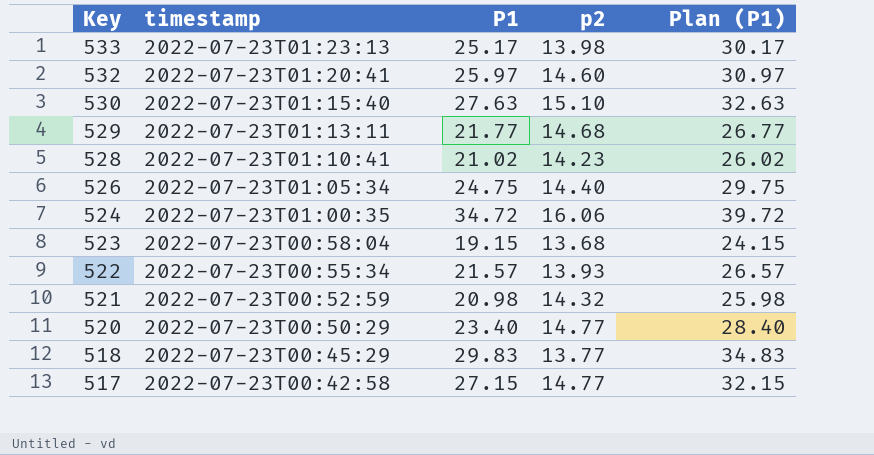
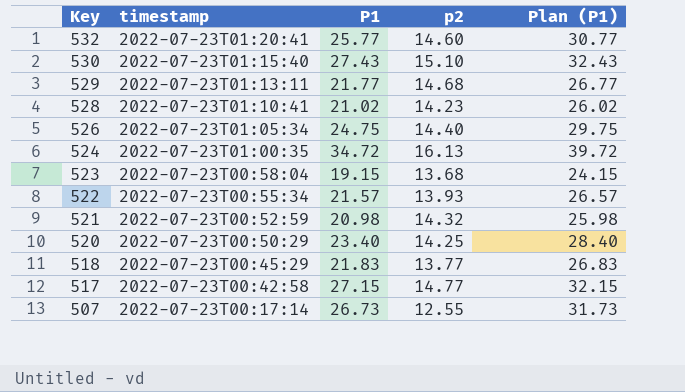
row 533: 2022-07-23T01:23:13 | 25.17 | 13.98 | 30.17 -> none
532 | P1: 25.97 -> 25.77
532 | Plan (P1): 30.97 -> 30.77
530 | P1: 27.63 -> 27.43
530 | Plan (P1): 32.63 -> 32.43
524 | p2: 16.06 -> 16.13
520 | p2: 14.77 -> 14.25
518 | P1: 29.83 -> 21.83
518 | Plan (P1): 34.83 -> 26.83
row 507: none -> 2022-07-23T00:17:14 | 26.73 | 12.55 | 31.73

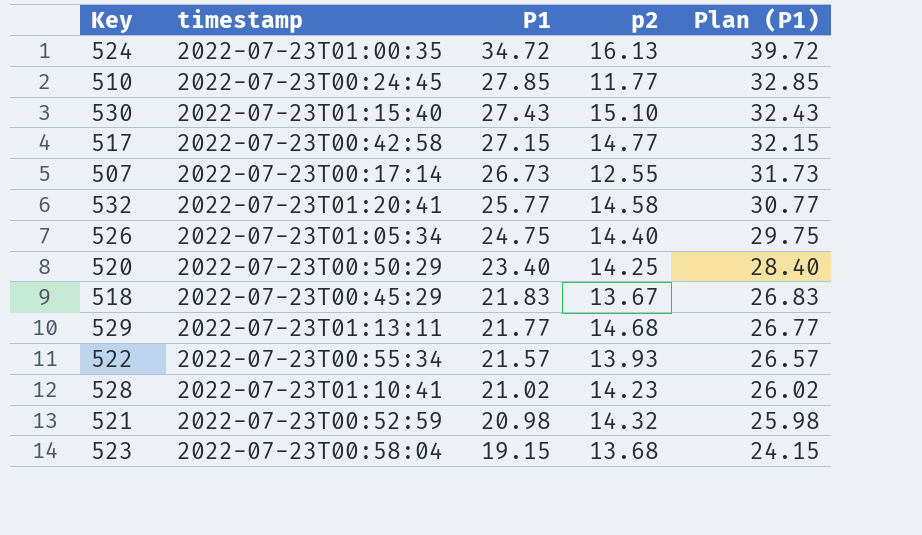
row order: Key descending -> P1 descending
row 510: none -> 2022-07-23T00:24:45 | 27.85 | 11.77 | 32.85
532 | p2: 14.60 -> 14.58
518 | p2: 13.77 -> 13.67

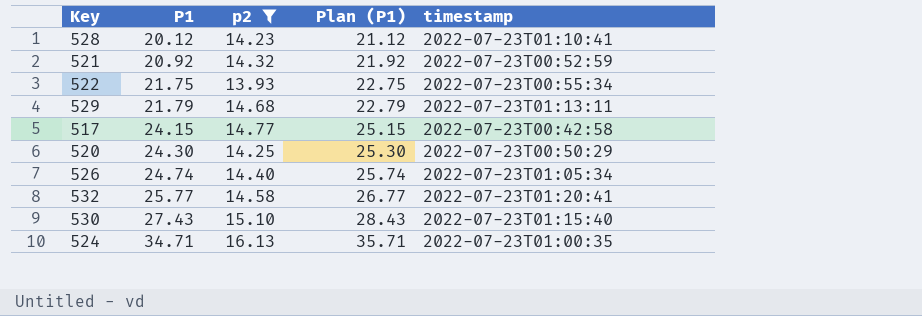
filter: none -> p2 >= 13.93
row order: P1 descending -> P1 ascending
column Plan (P1) | formula: [P1] + 5 -> [P1] + 1
column timestamp | position: 2 -> 5
528 | P1: 21.02 -> 20.12
521 | P1: 20.98 -> 20.92
522 | P1: 21.57 -> 21.75
529 | P1: 21.77 -> 21.79
517 | P1: 27.15 -> 24.15
520 | P1: 23.40 -> 24.30
526 | P1: 24.75 -> 24.74
524 | P1: 34.72 -> 34.71

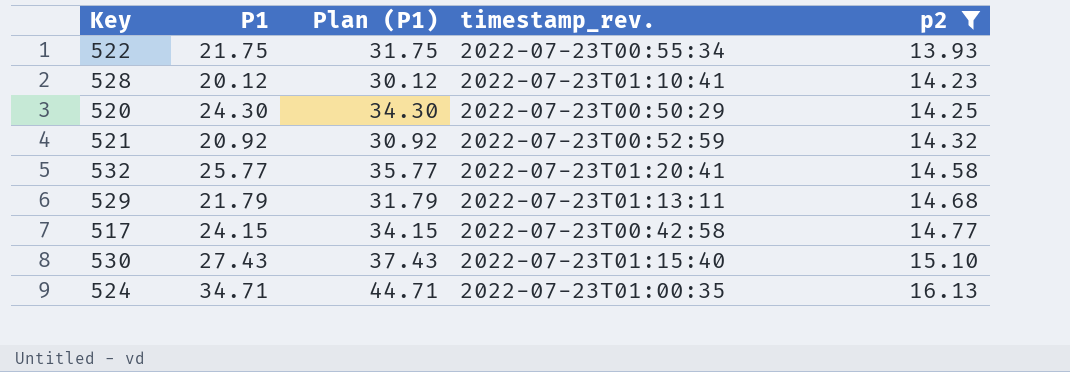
row order: P1 ascending -> p2 ascending
column Plan (P1) | formula: [P1] + 1 -> [P1] + 10
column name: timestamp -> timestamp_rev.
column p2 | position: 3 -> 5
row 526: 24.74 | 14.40 | 25.74 | 2022-07-23T01:05:34 -> none

